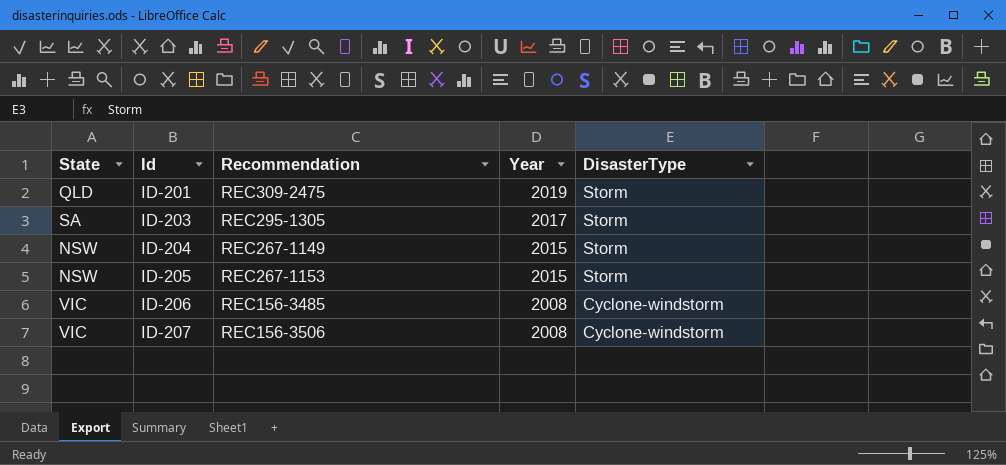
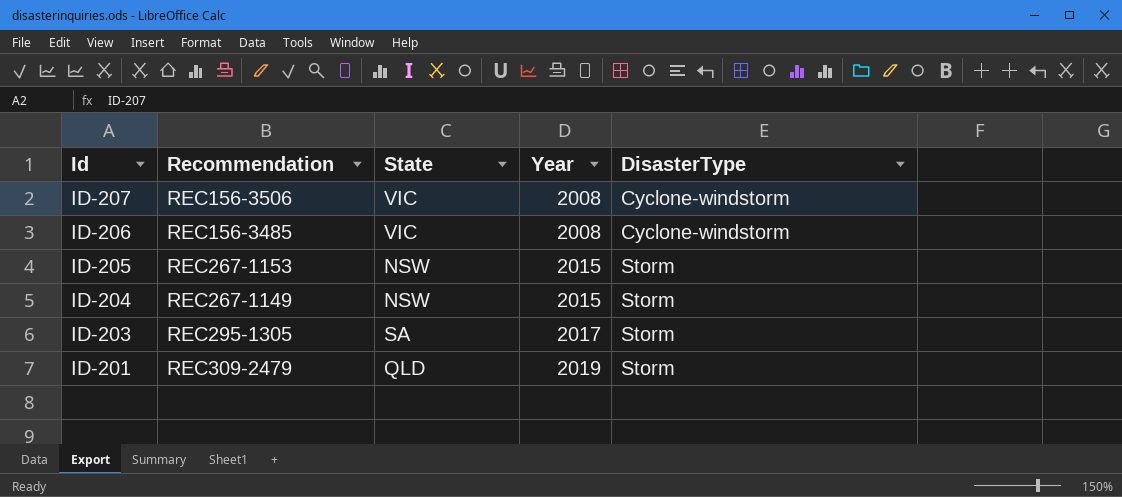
row order: Id ascending -> Id descending
column State | position: 1 -> 3
ID-201 | Recommendation: REC309-2475 -> REC309-2479

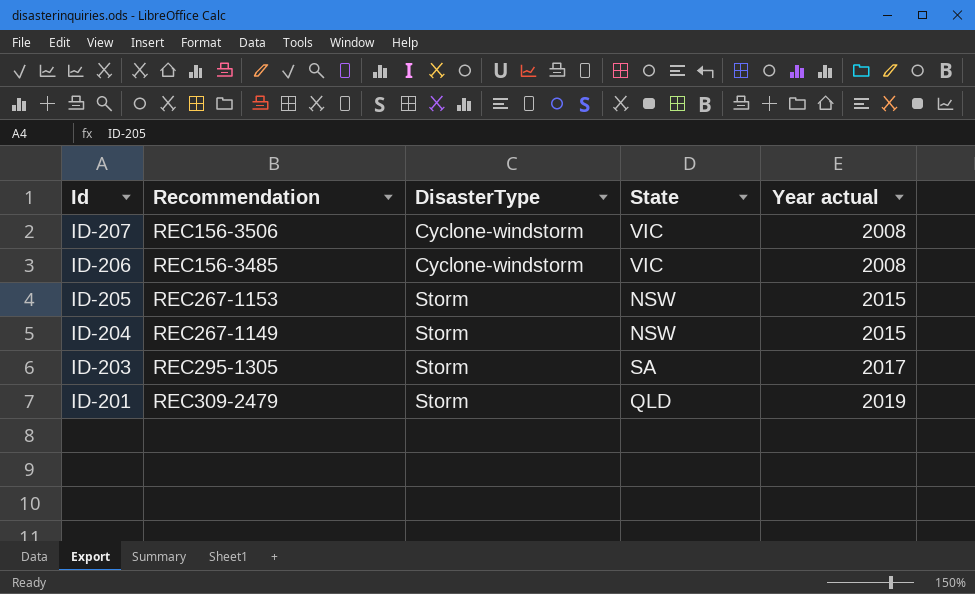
column DisasterType | position: 5 -> 3
column name: Year -> Year actual

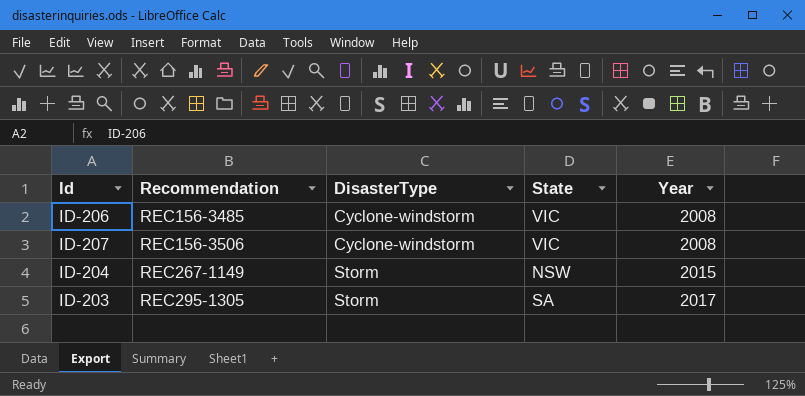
row order: Id descending -> Recommendation ascending
column name: Year actual -> Year
row ID-205: REC267-1153 | Storm | NSW | 2015 -> none
row ID-201: REC309-2479 | Storm | QLD | 2019 -> none

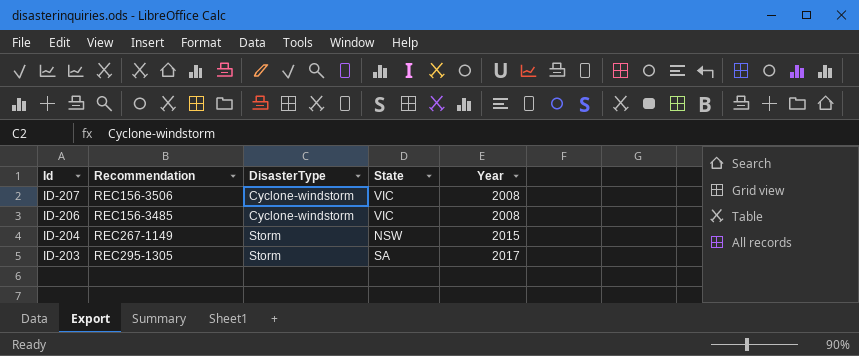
row order: Recommendation ascending -> Id descending

